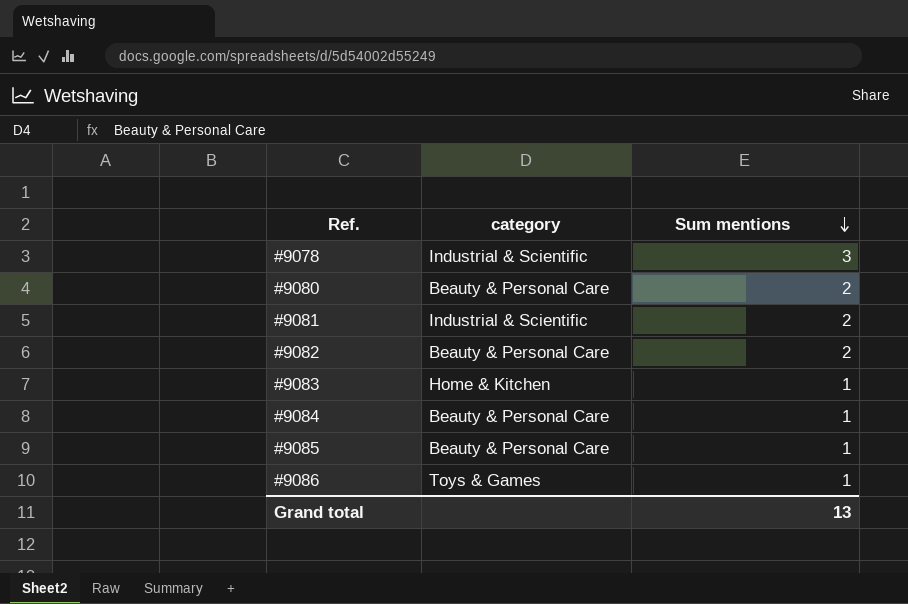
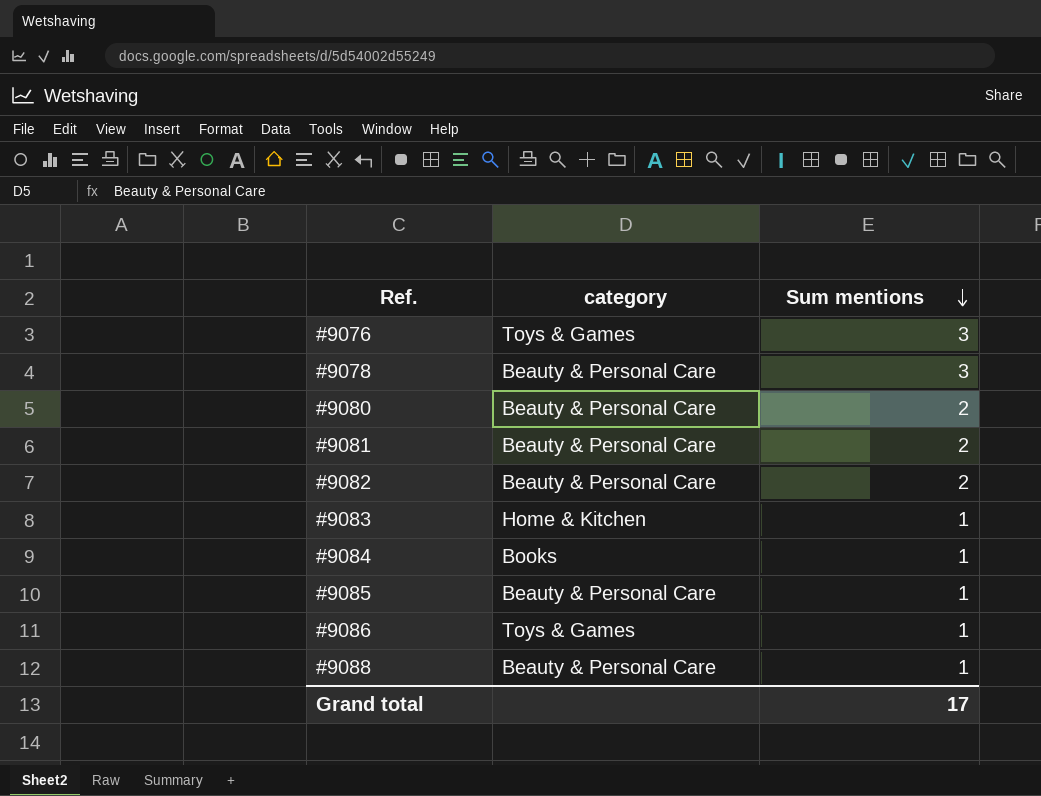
row #9076: none -> Toys & Games | 3
#9078 | category: Industrial & Scientific -> Beauty & Personal Care
#9081 | category: Industrial & Scientific -> Beauty & Personal Care
#9084 | category: Beauty & Personal Care -> Books
row #9088: none -> Beauty & Personal Care | 1
Grand total | Sum mentions: 13 -> 17

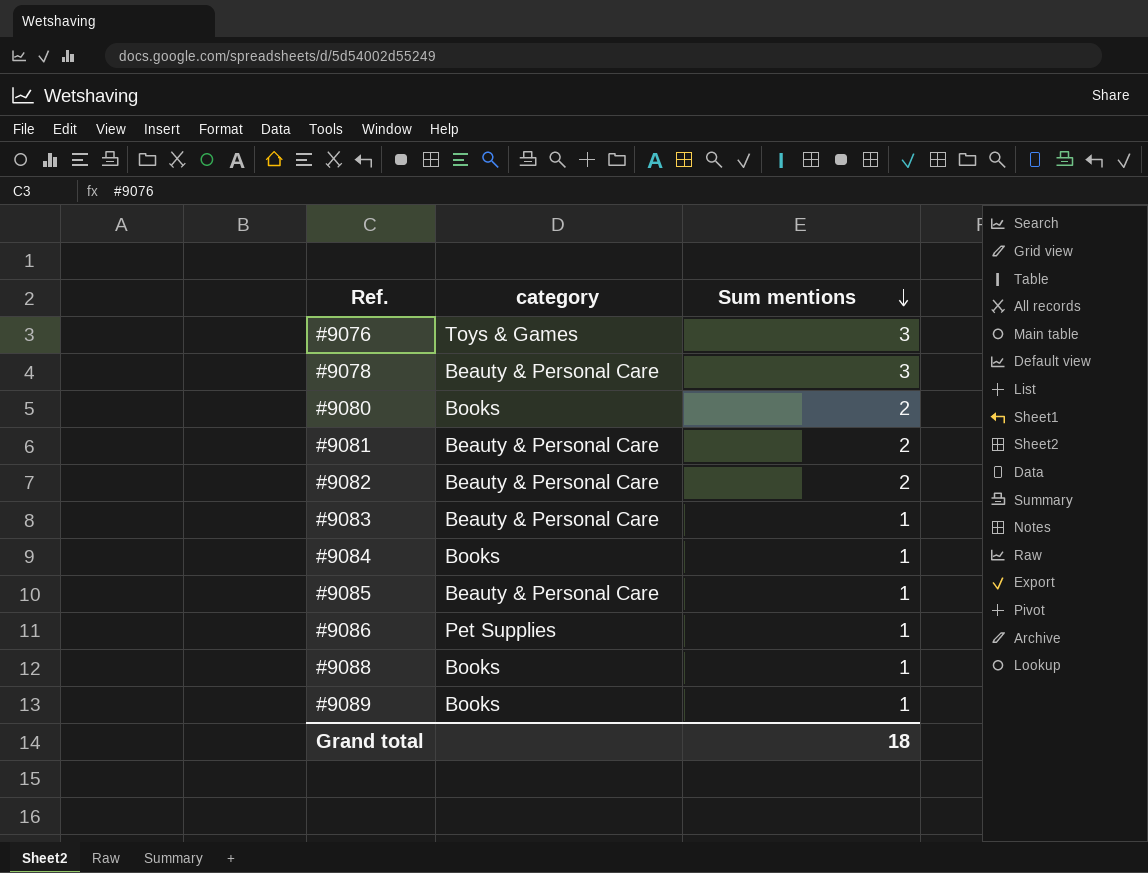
#9080 | category: Beauty & Personal Care -> Books
#9083 | category: Home & Kitchen -> Beauty & Personal Care
#9086 | category: Toys & Games -> Pet Supplies
#9088 | category: Beauty & Personal Care -> Books
row #9089: none -> Books | 1
Grand total | Sum mentions: 17 -> 18

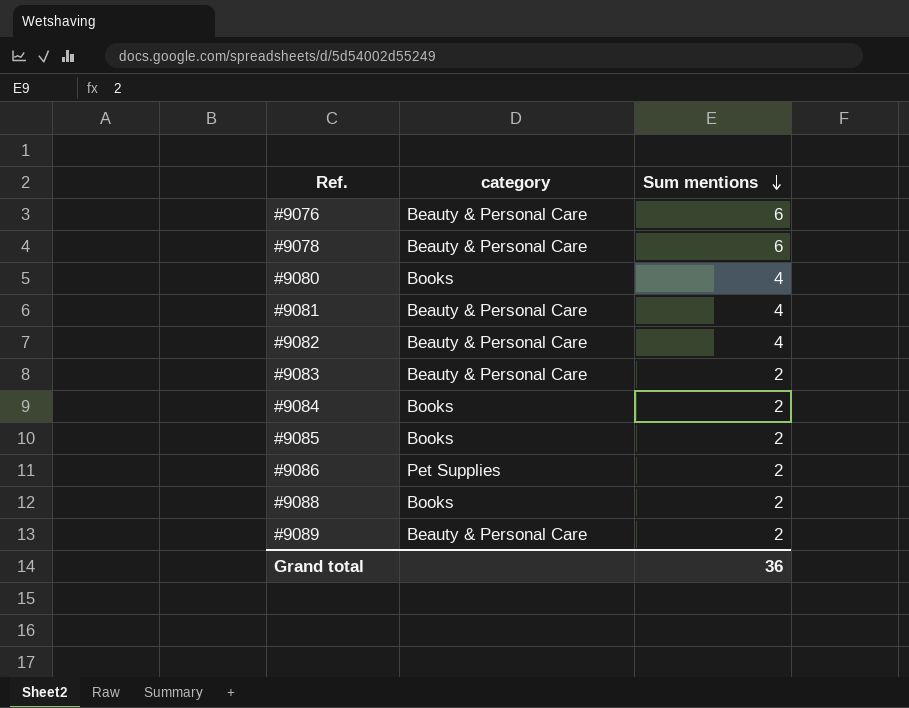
#9076 | category: Toys & Games -> Beauty & Personal Care
#9076 | Sum mentions: 3 -> 6
#9078 | Sum mentions: 3 -> 6
#9080 | Sum mentions: 2 -> 4
#9081 | Sum mentions: 2 -> 4
#9082 | Sum mentions: 2 -> 4
#9083 | Sum mentions: 1 -> 2
#9084 | Sum mentions: 1 -> 2
#9085 | category: Beauty & Personal Care -> Books
#9085 | Sum mentions: 1 -> 2
#9086 | Sum mentions: 1 -> 2
#9088 | Sum mentions: 1 -> 2
#9089 | category: Books -> Beauty & Personal Care
#9089 | Sum mentions: 1 -> 2
Grand total | Sum mentions: 18 -> 36

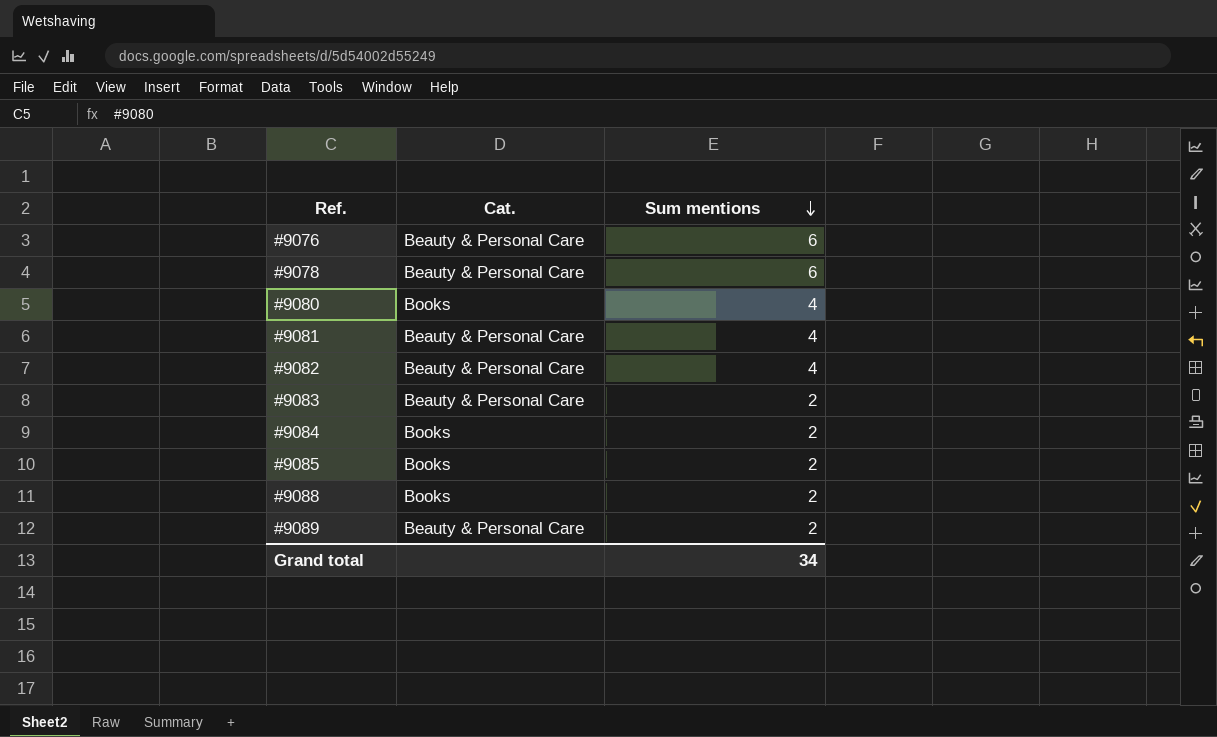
column name: category -> Cat.
row #9086: Pet Supplies | 2 -> none
Grand total | Sum mentions: 36 -> 34

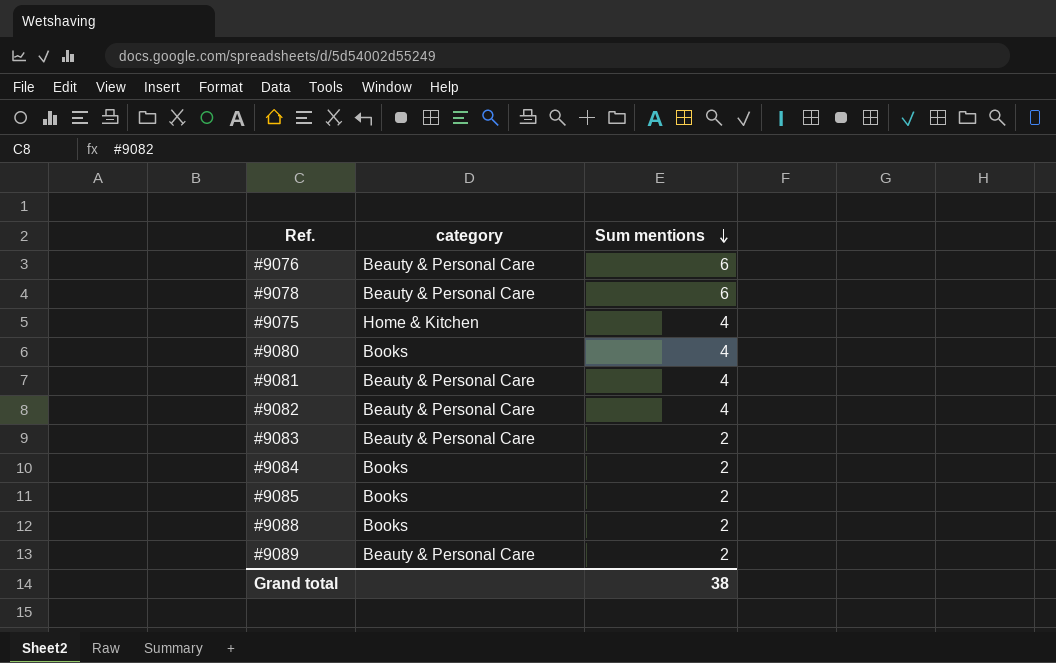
column name: Cat. -> category
row #9075: none -> Home & Kitchen | 4
Grand total | Sum mentions: 34 -> 38

